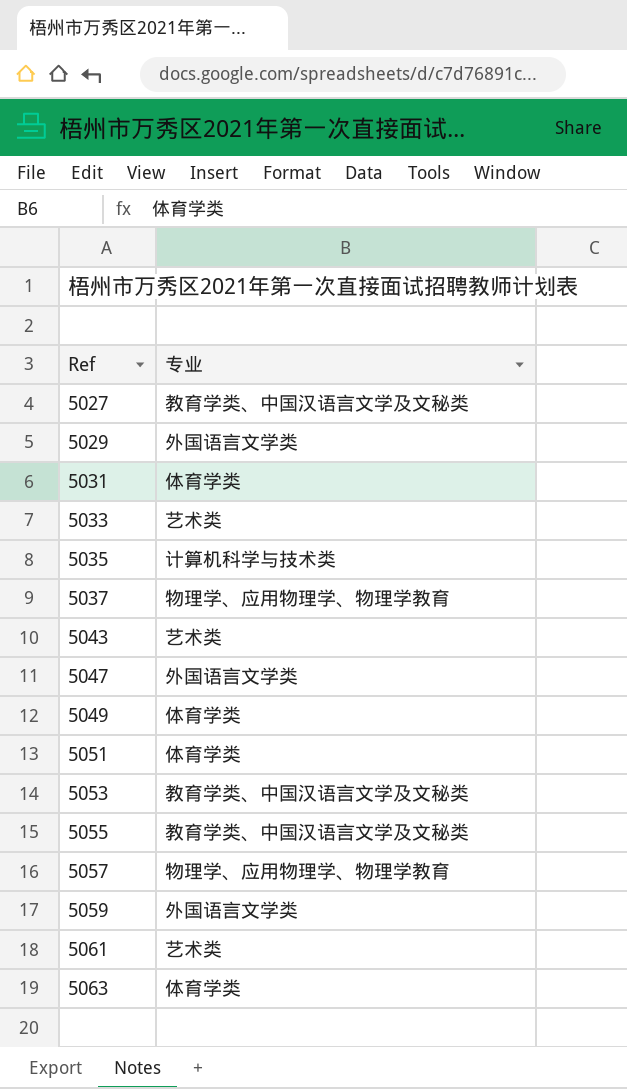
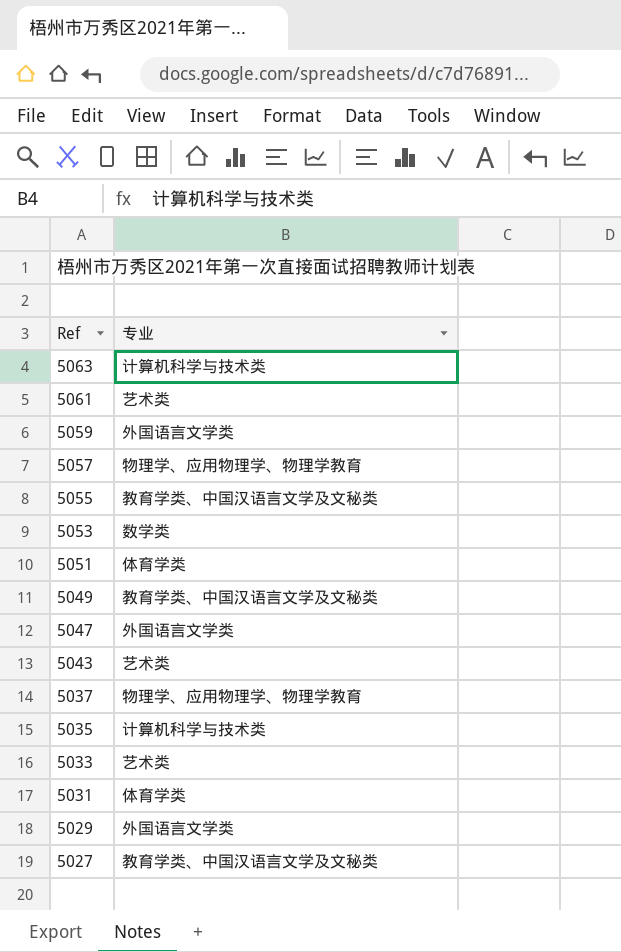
row order: Ref ascending -> Ref descending
5063 | 专业: 体育学类 -> 计算机科学与技术类
5053 | 专业: 教育学类、中国汉语言文学及文秘类 -> 数学类
5049 | 专业: 体育学类 -> 教育学类、中国汉语言文学及文秘类

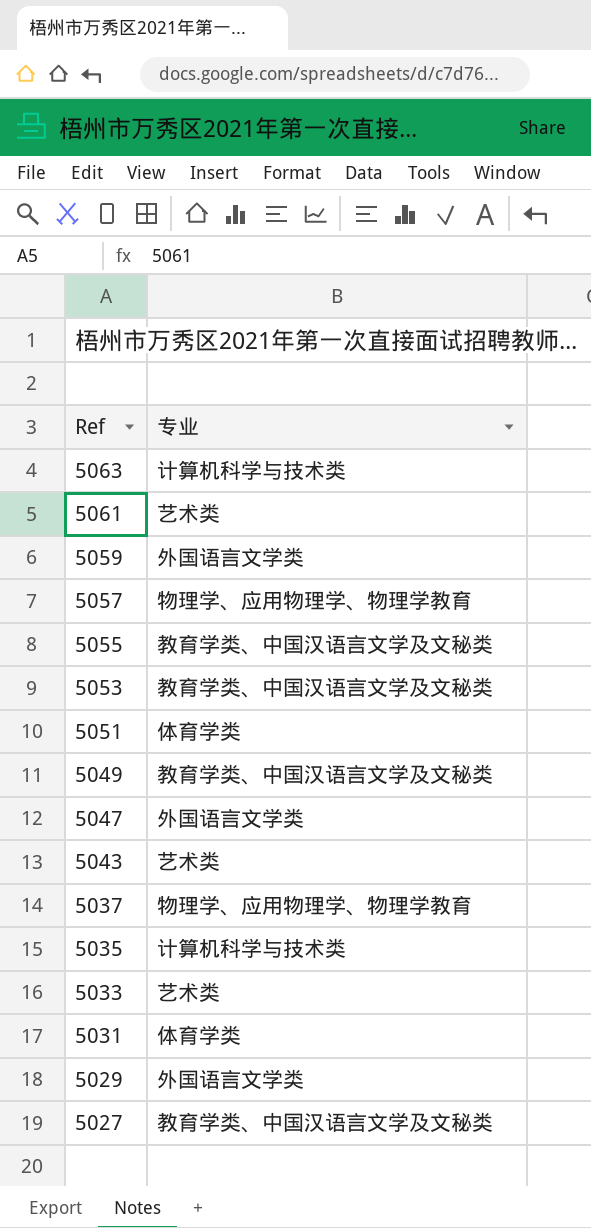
5053 | 专业: 数学类 -> 教育学类、中国汉语言文学及文秘类

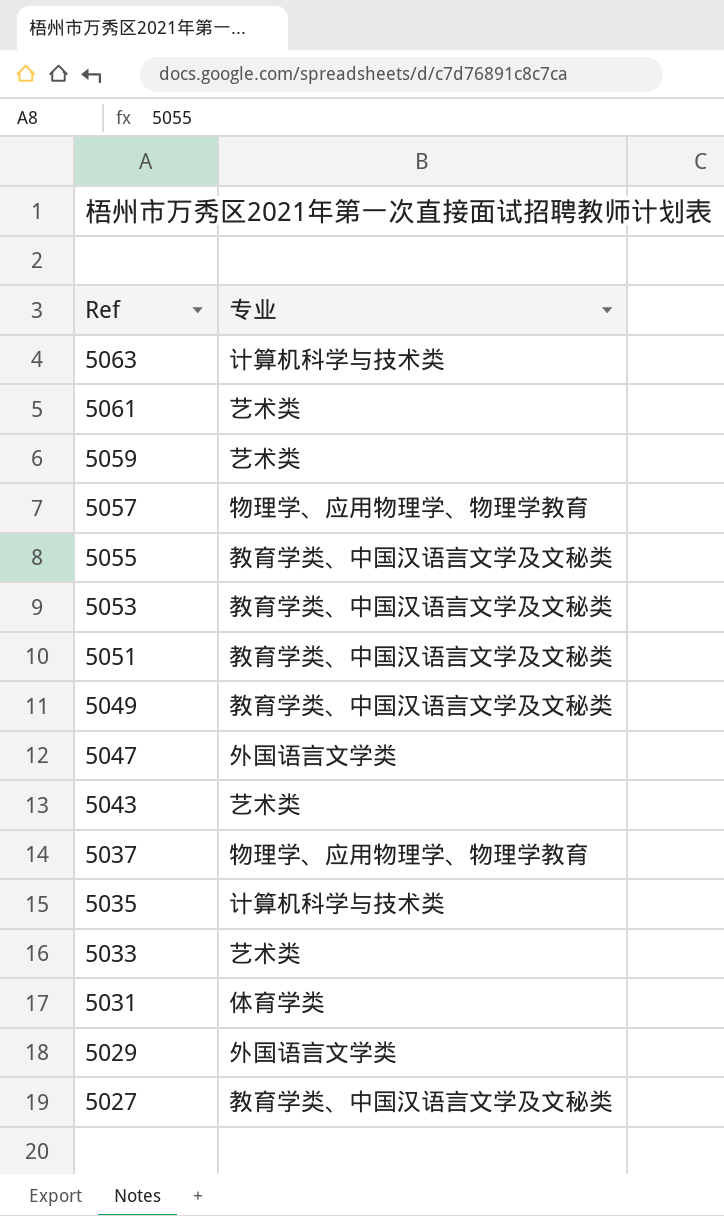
5059 | 专业: 外国语言文学类 -> 艺术类
5051 | 专业: 体育学类 -> 教育学类、中国汉语言文学及文秘类

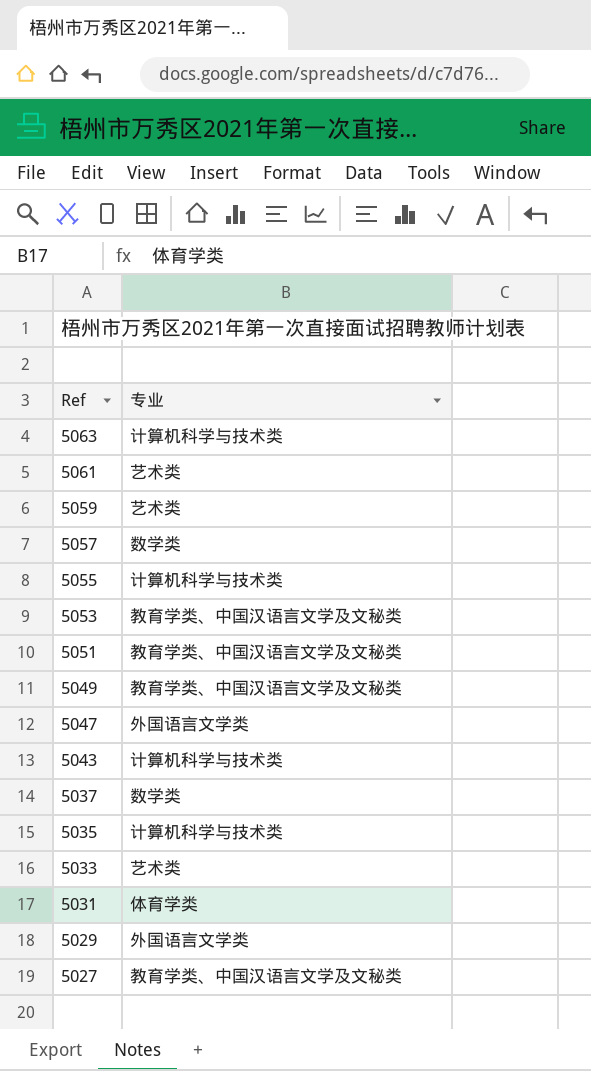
5057 | 专业: 物理学、应用物理学、物理学教育 -> 数学类
5055 | 专业: 教育学类、中国汉语言文学及文秘类 -> 计算机科学与技术类
5043 | 专业: 艺术类 -> 计算机科学与技术类
5037 | 专业: 物理学、应用物理学、物理学教育 -> 数学类

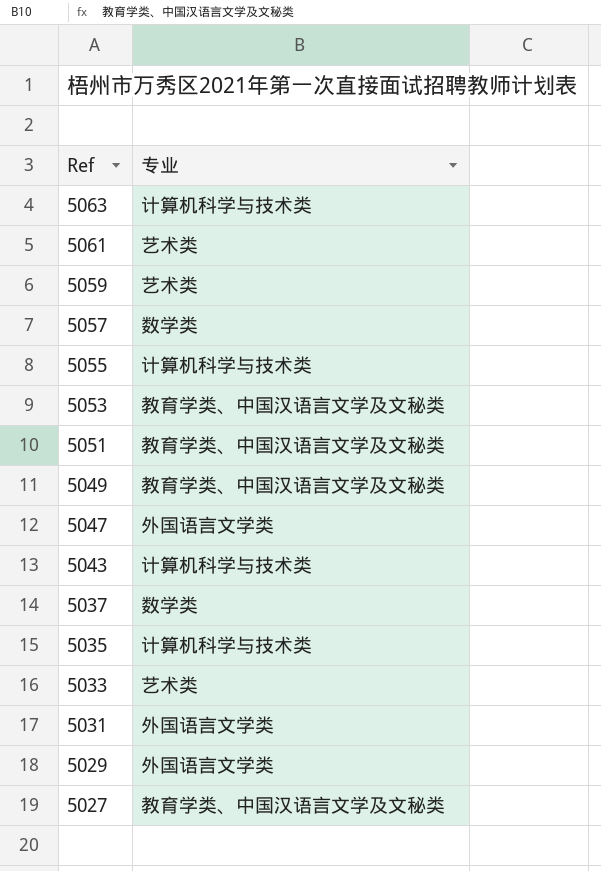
5031 | 专业: 体育学类 -> 外国语言文学类

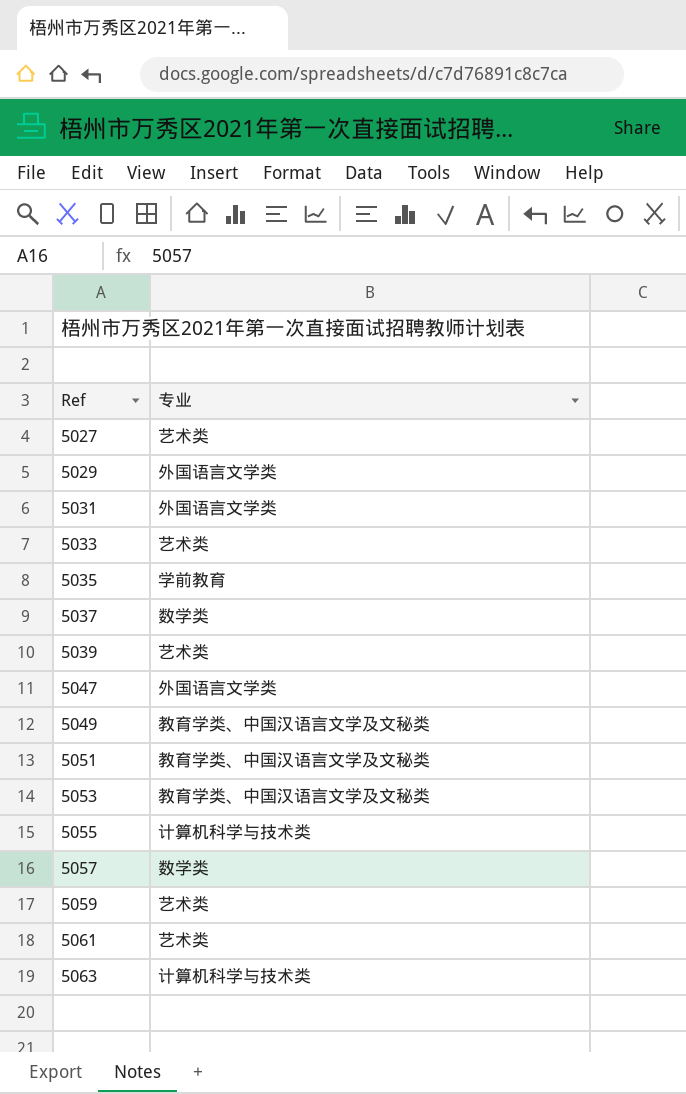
row order: Ref descending -> Ref ascending
row 5043: 计算机科学与技术类 -> none
5027 | 专业: 教育学类、中国汉语言文学及文秘类 -> 艺术类
5035 | 专业: 计算机科学与技术类 -> 学前教育
row 5039: none -> 艺术类

